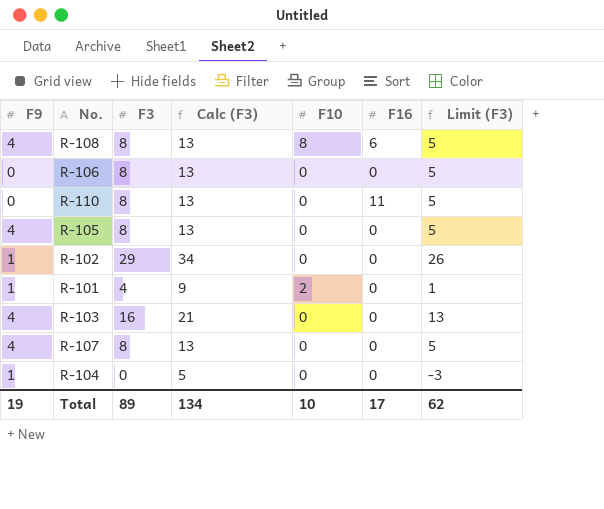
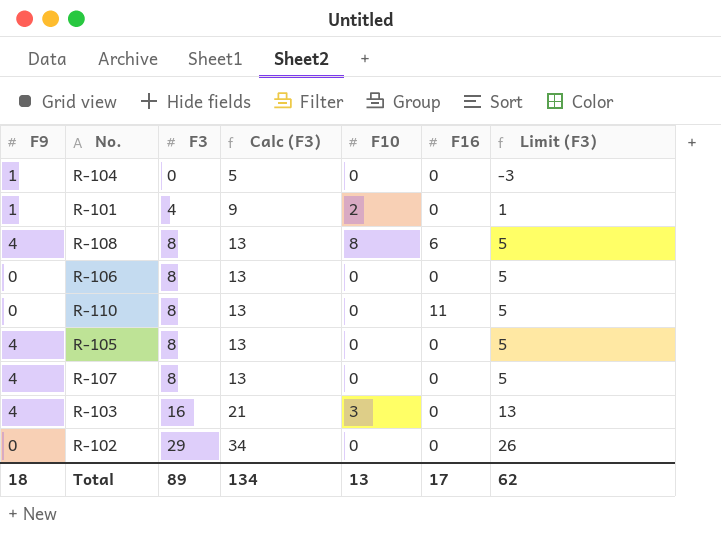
row order: none -> F3 ascending
R-103 | F10: 0 -> 3
R-102 | F9: 1 -> 0
Total | F9: 19 -> 18
Total | F10: 10 -> 13

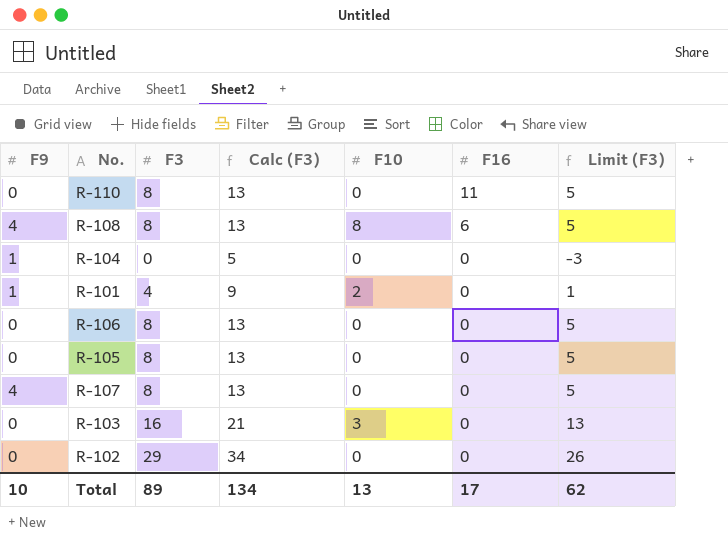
row order: F3 ascending -> F16 descending
R-105 | F9: 4 -> 0
R-103 | F9: 4 -> 0
Total | F9: 18 -> 10

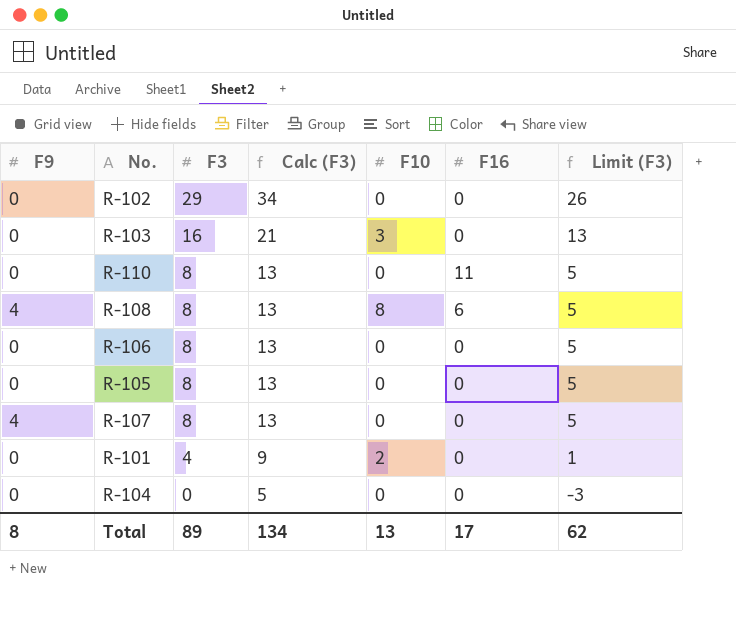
row order: F16 descending -> F3 descending
R-101 | F9: 1 -> 0
R-104 | F9: 1 -> 0
Total | F9: 10 -> 8

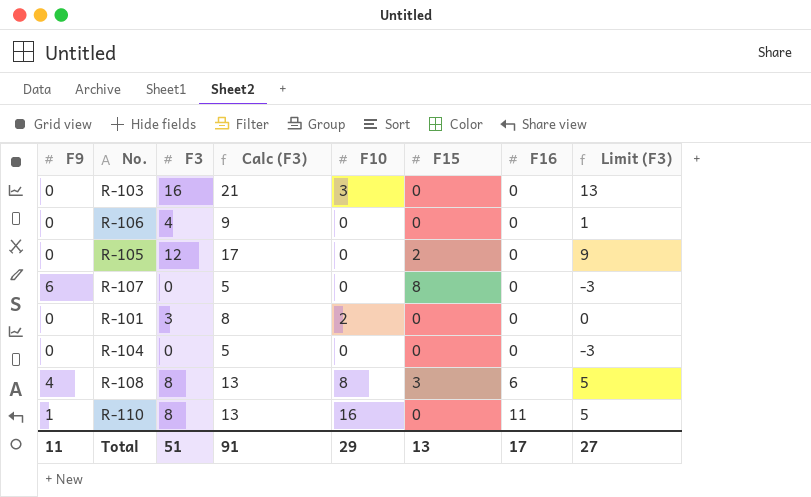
row order: F3 descending -> F16 ascending
column F15 | position: none -> 6
row R-102: 0 | 29 | 34 | 0 | 0 | 26 -> none
R-106 | F3: 8 -> 4
R-106 | Calc (F3): 13 -> 9
R-106 | Limit (F3): 5 -> 1
R-105 | F3: 8 -> 12
R-105 | Calc (F3): 13 -> 17
R-105 | Limit (F3): 5 -> 9
R-107 | F9: 4 -> 6
R-107 | F3: 8 -> 0
R-107 | Calc (F3): 13 -> 5
R-107 | Limit (F3): 5 -> -3
R-101 | F3: 4 -> 3
R-101 | Calc (F3): 9 -> 8
R-101 | Limit (F3): 1 -> 0
R-110 | F9: 0 -> 1
R-110 | F10: 0 -> 16
Total | F9: 8 -> 11
Total | F3: 89 -> 51
Total | Calc (F3): 134 -> 91
Total | F10: 13 -> 29
Total | Limit (F3): 62 -> 27

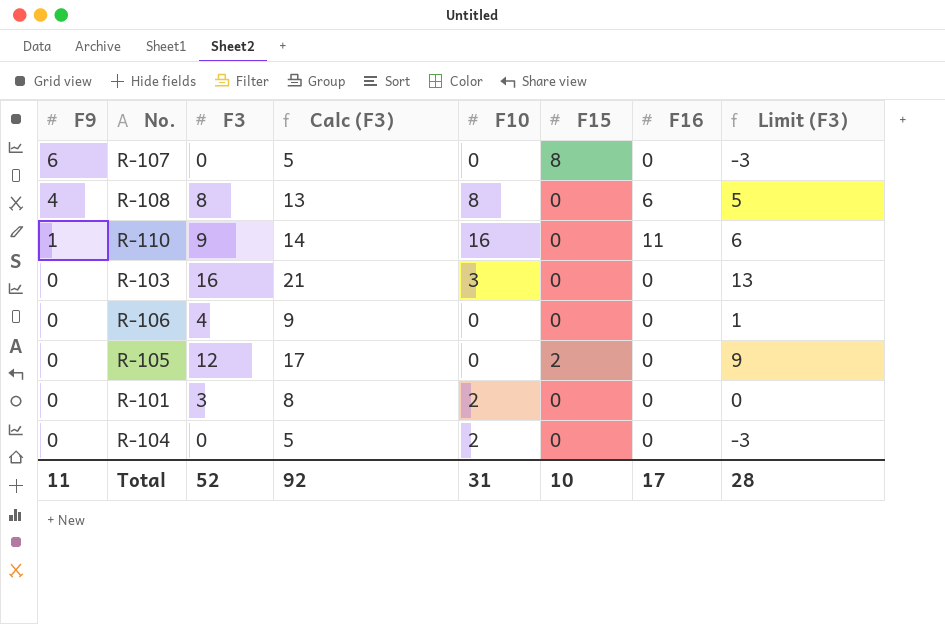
row order: F16 ascending -> F9 descending
R-108 | F15: 3 -> 0
R-110 | F3: 8 -> 9
R-110 | Calc (F3): 13 -> 14
R-110 | Limit (F3): 5 -> 6
R-104 | F10: 0 -> 2
Total | F3: 51 -> 52
Total | Calc (F3): 91 -> 92
Total | F10: 29 -> 31
Total | F15: 13 -> 10
Total | Limit (F3): 27 -> 28

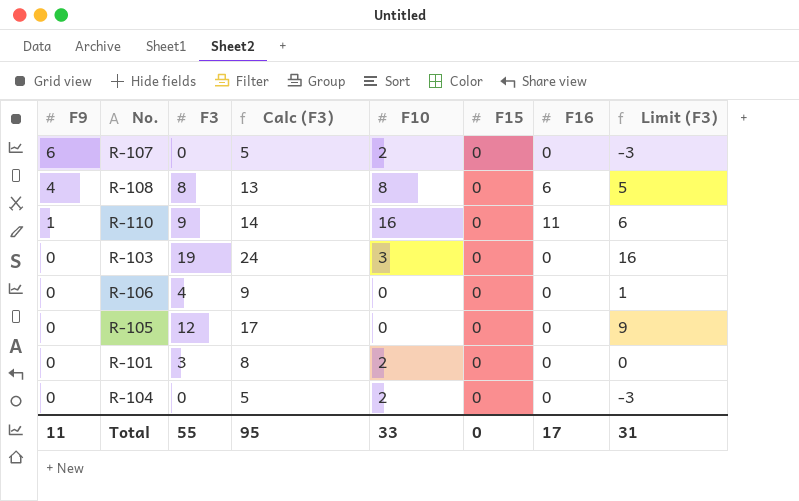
R-107 | F10: 0 -> 2
R-107 | F15: 8 -> 0
R-103 | F3: 16 -> 19
R-103 | Calc (F3): 21 -> 24
R-103 | Limit (F3): 13 -> 16
R-105 | F15: 2 -> 0
Total | F3: 52 -> 55
Total | Calc (F3): 92 -> 95
Total | F10: 31 -> 33
Total | F15: 10 -> 0
Total | Limit (F3): 28 -> 31

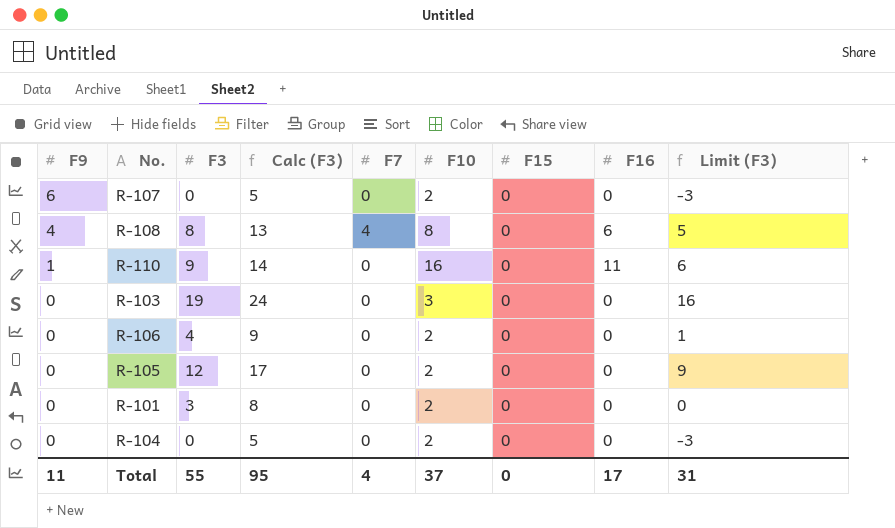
column F7 | position: none -> 5
R-106 | F10: 0 -> 2
R-105 | F10: 0 -> 2
Total | F10: 33 -> 37

